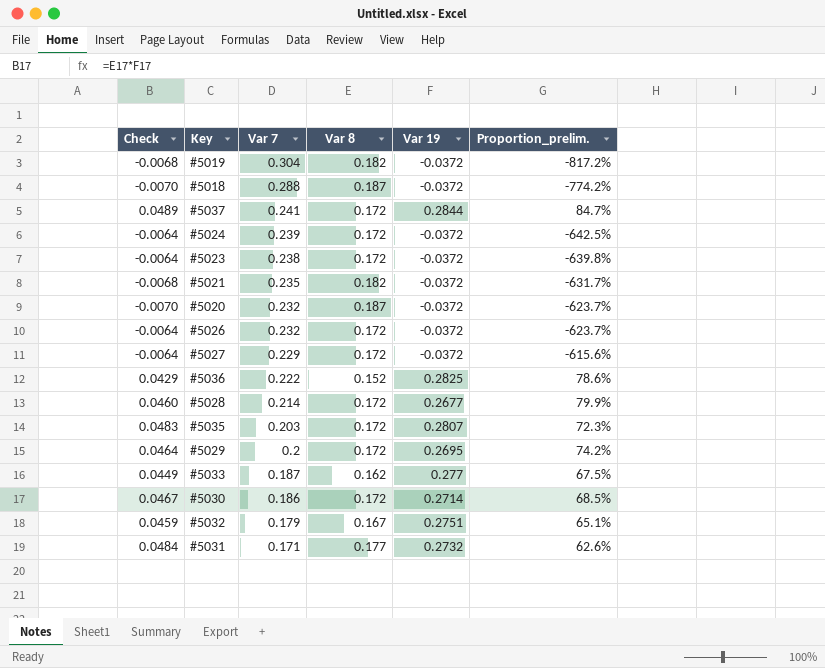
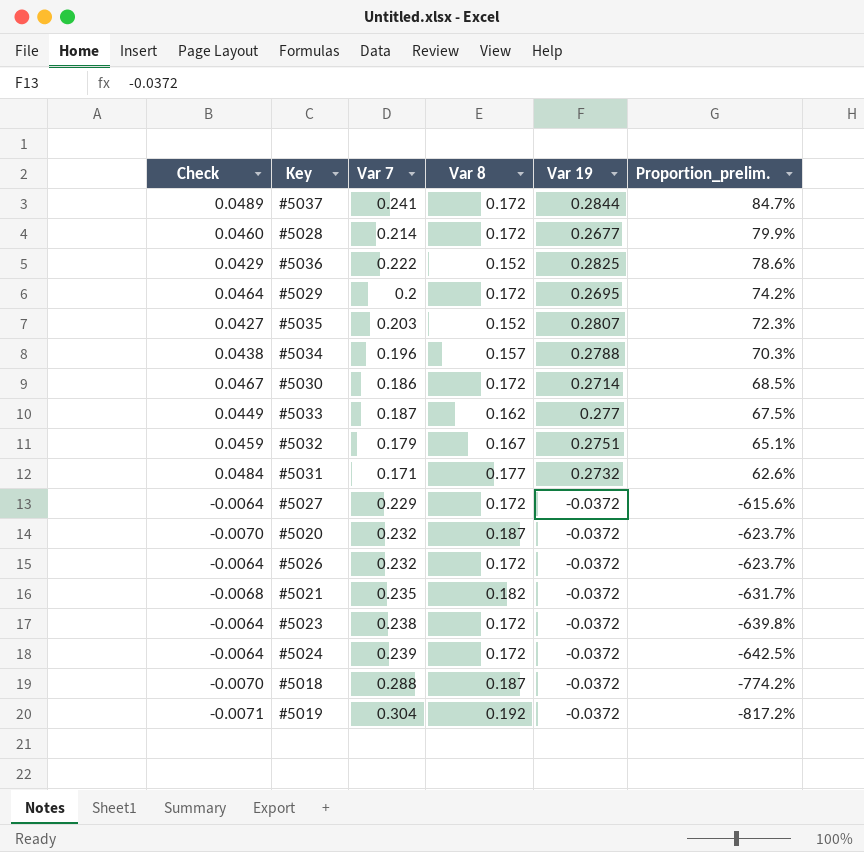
row order: Var 7 descending -> Proportion_prelim. descending
#5035 | Check: 0.0483 -> 0.0427
#5035 | Var 8: 0.172 -> 0.152
row #5034: none -> 0.0438 | 0.196 | 0.157 | 0.2788 | 70.3%
#5019 | Check: -0.0068 -> -0.0071
#5019 | Var 8: 0.182 -> 0.192

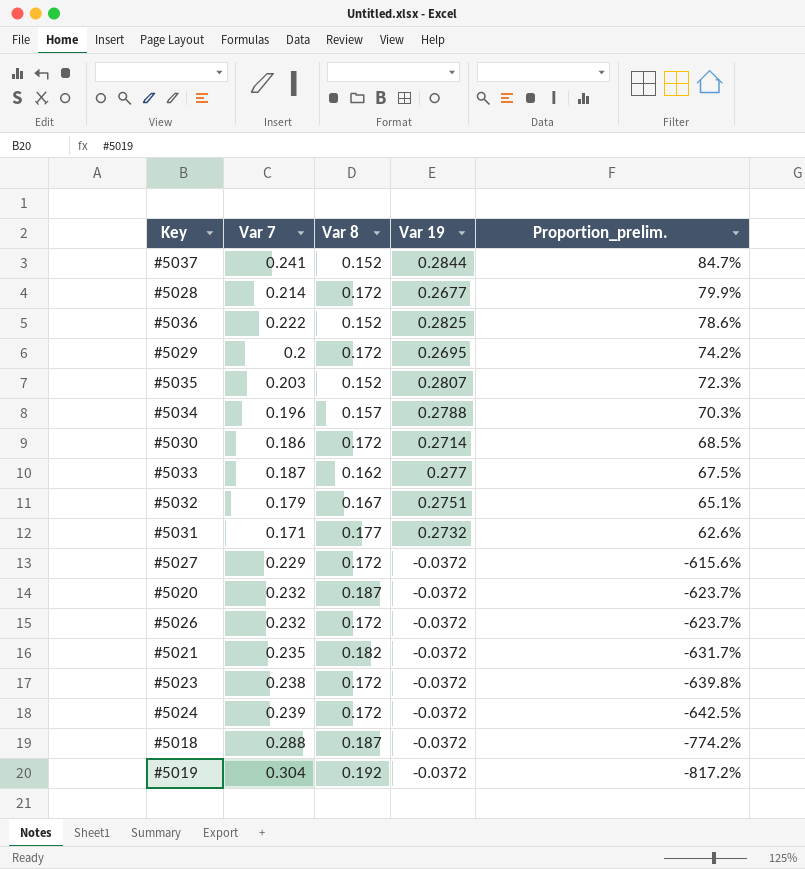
column Check | formula: [Var 8] * [Var 19] -> none
#5037 | Var 8: 0.172 -> 0.152

